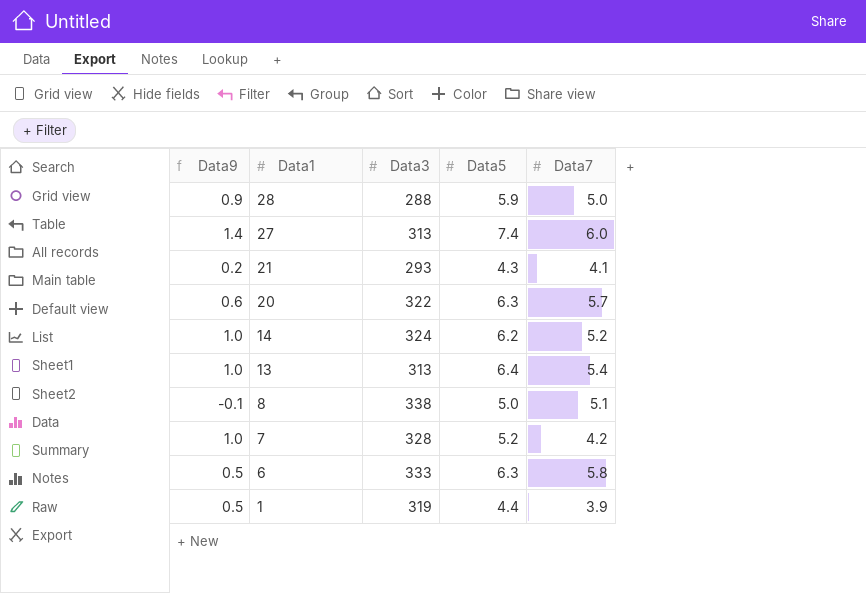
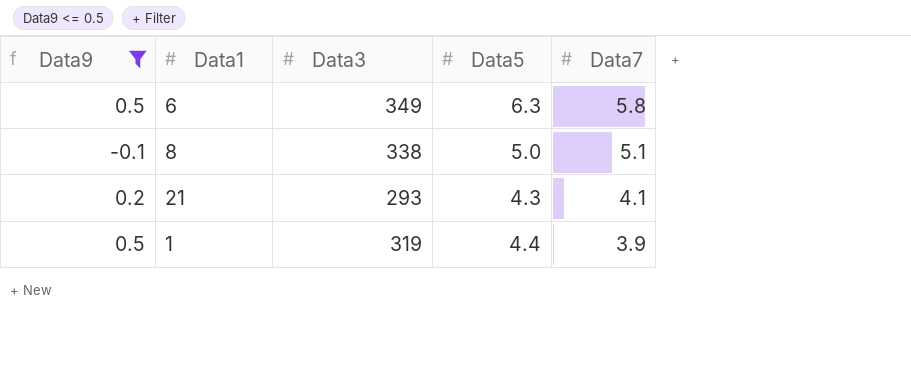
filter: none -> Data9 <= 0.5
row order: Data1 descending -> Data7 descending
6 | Data3: 333 -> 349

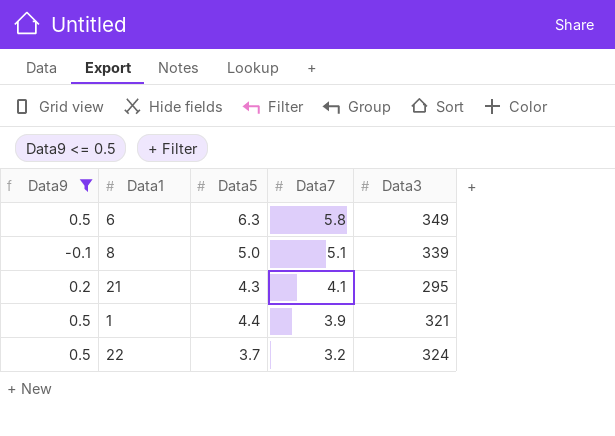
column Data3 | position: 3 -> 5
8 | Data3: 338 -> 339
21 | Data3: 293 -> 295
1 | Data3: 319 -> 321
row 22: none -> 0.5 | 3.7 | 3.2 | 324

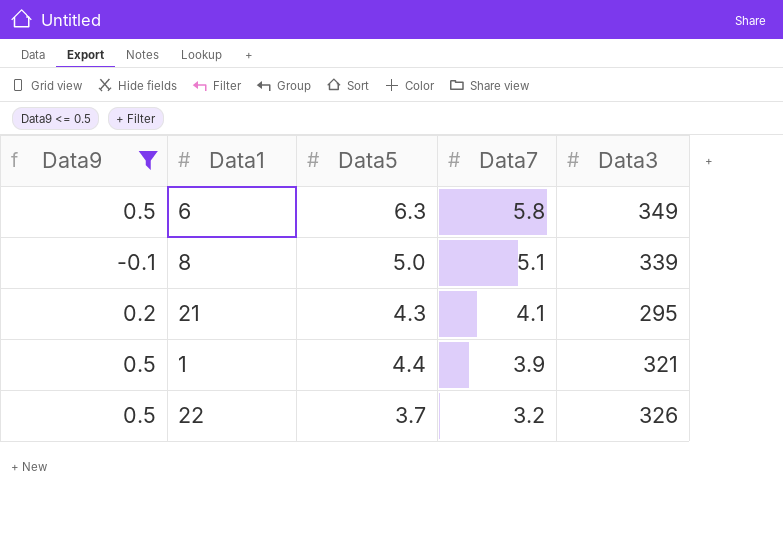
22 | Data3: 324 -> 326

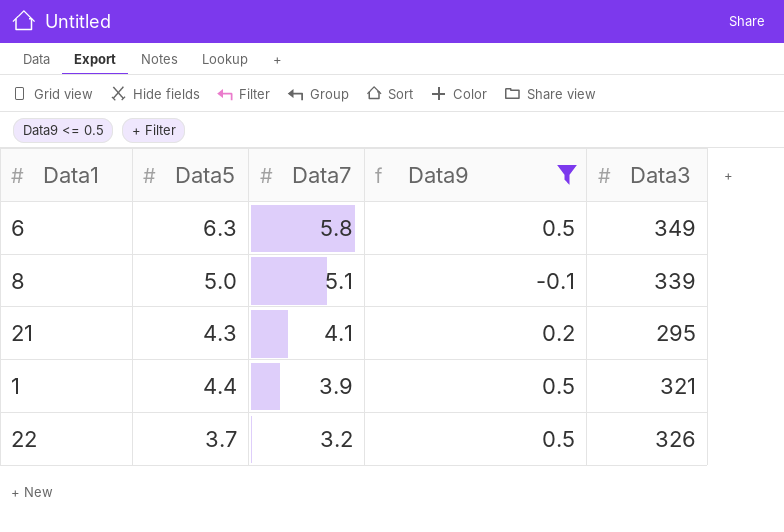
column Data9 | position: 1 -> 4

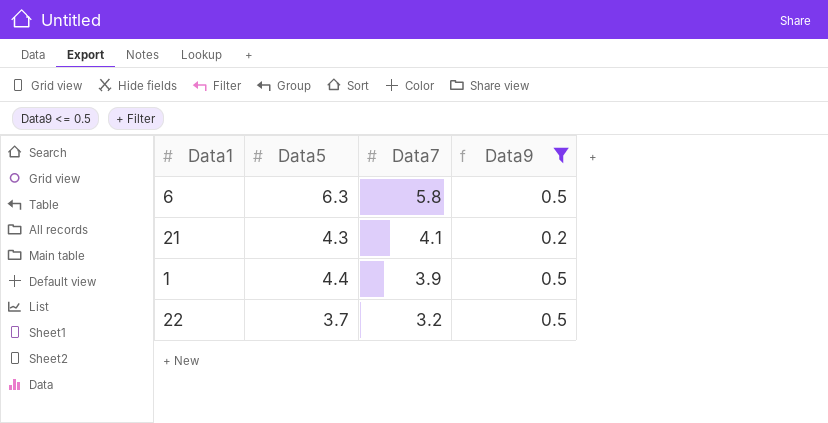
column Data3 | position: 5 -> none
row 8: 5.0 | 5.1 | -0.1 | 339 -> none

